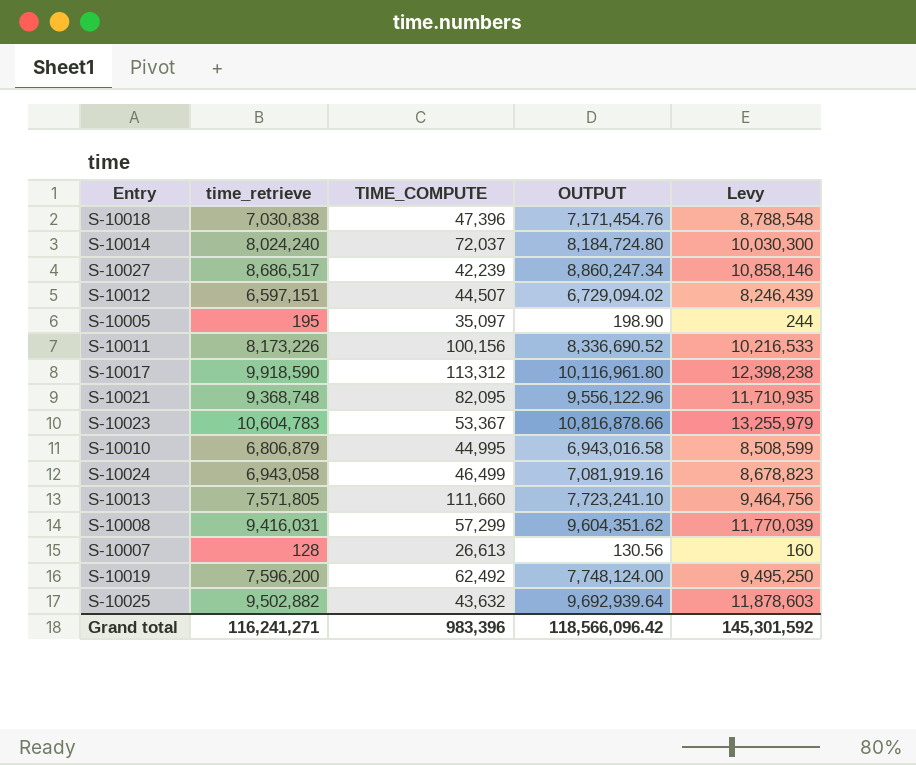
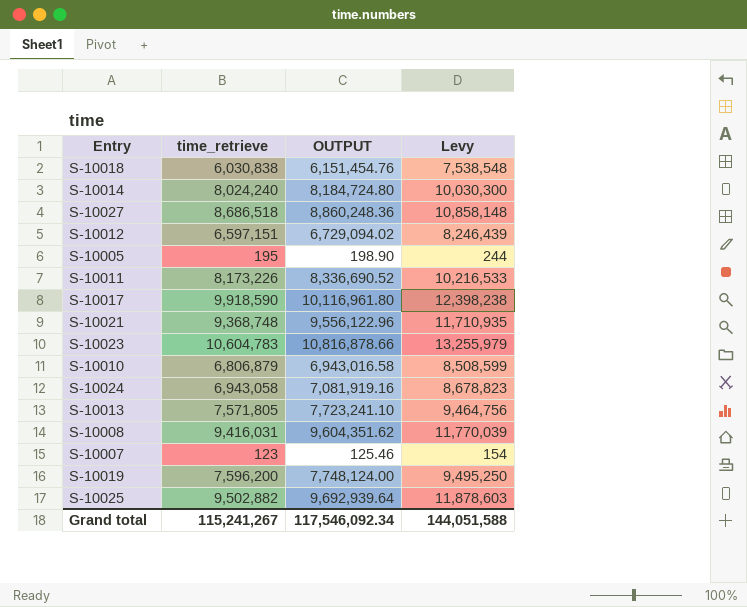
column TIME_COMPUTE | position: 3 -> none
S-10018 | time_retrieve: 7,030,838 -> 6,030,838
S-10018 | OUTPUT: 7,171,454.76 -> 6,151,454.76
S-10018 | Levy: 8,788,548 -> 7,538,548
S-10027 | time_retrieve: 8,686,517 -> 8,686,518
S-10027 | OUTPUT: 8,860,247.34 -> 8,860,248.36
S-10027 | Levy: 10,858,146 -> 10,858,148
S-10007 | time_retrieve: 128 -> 123
S-10007 | OUTPUT: 130.56 -> 125.46
S-10007 | Levy: 160 -> 154
Grand total | time_retrieve: 116,241,271 -> 115,241,267
Grand total | OUTPUT: 118,566,096.42 -> 117,546,092.34
Grand total | Levy: 145,301,592 -> 144,051,588

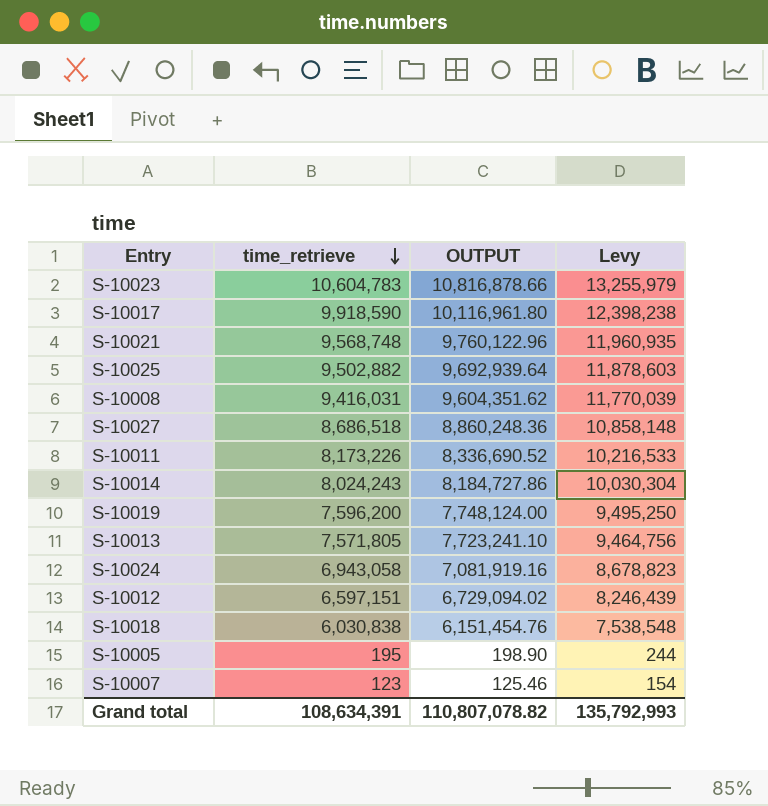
row order: none -> time_retrieve descending
row S-10010: 6,806,879 | 6,943,016.58 | 8,508,599 -> none
S-10021 | time_retrieve: 9,368,748 -> 9,568,748
S-10021 | OUTPUT: 9,556,122.96 -> 9,760,122.96
S-10021 | Levy: 11,710,935 -> 11,960,935
S-10014 | time_retrieve: 8,024,240 -> 8,024,243
S-10014 | OUTPUT: 8,184,724.80 -> 8,184,727.86
S-10014 | Levy: 10,030,300 -> 10,030,304
Grand total | time_retrieve: 115,241,267 -> 108,634,391
Grand total | OUTPUT: 117,546,092.34 -> 110,807,078.82
Grand total | Levy: 144,051,588 -> 135,792,993

